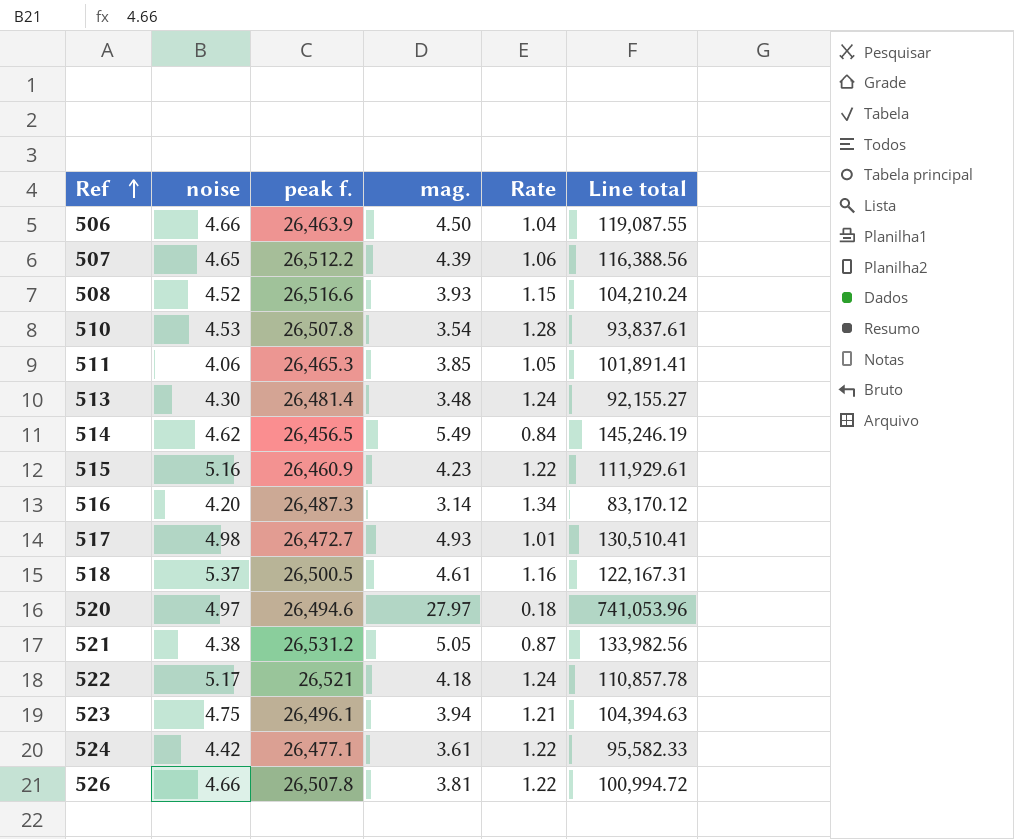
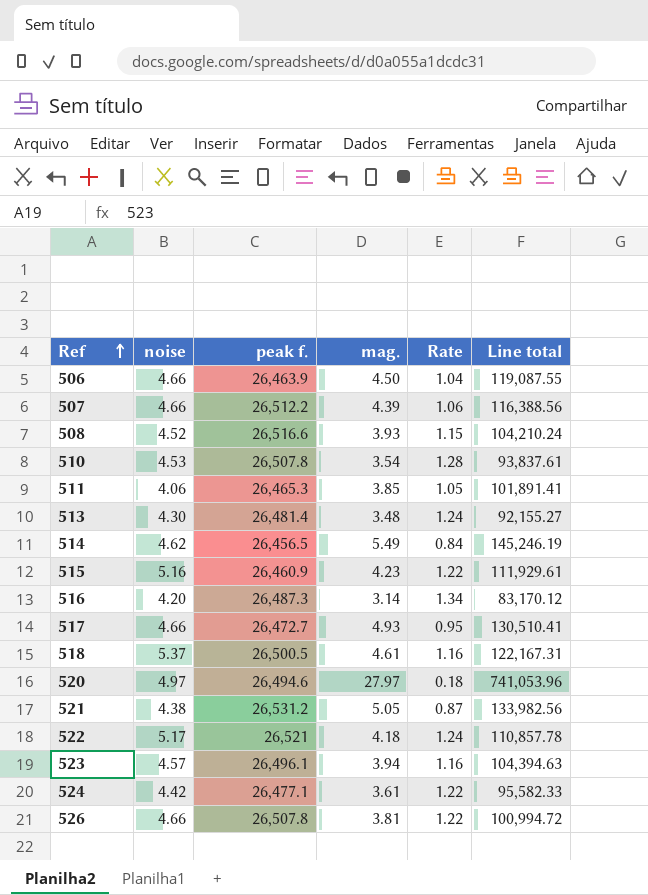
507 | noise: 4.65 -> 4.66
517 | noise: 4.98 -> 4.66
517 | Rate: 1.01 -> 0.95
523 | noise: 4.75 -> 4.57
523 | Rate: 1.21 -> 1.16

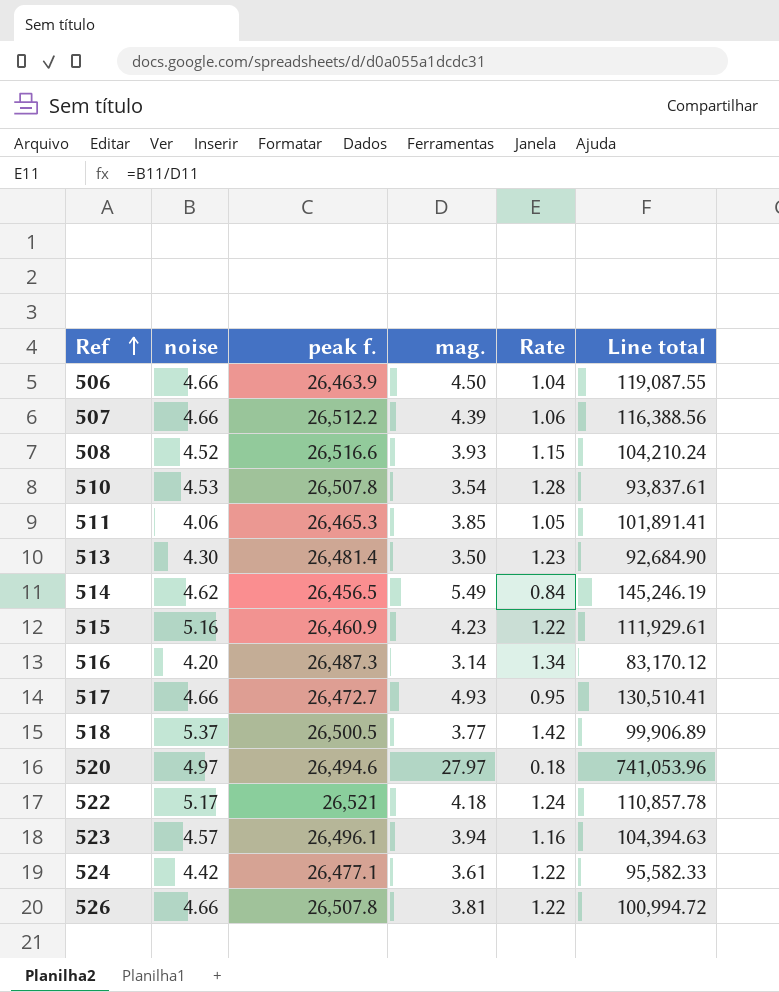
row 521: 4.38 | 26,531.2 | 5.05 | 0.87 | 133,982.56 -> none
513 | mag.: 3.48 -> 3.50
513 | Rate: 1.24 -> 1.23
513 | Line total: 92,155.27 -> 92,684.90
518 | mag.: 4.61 -> 3.77
518 | Rate: 1.16 -> 1.42
518 | Line total: 122,167.31 -> 99,906.89

